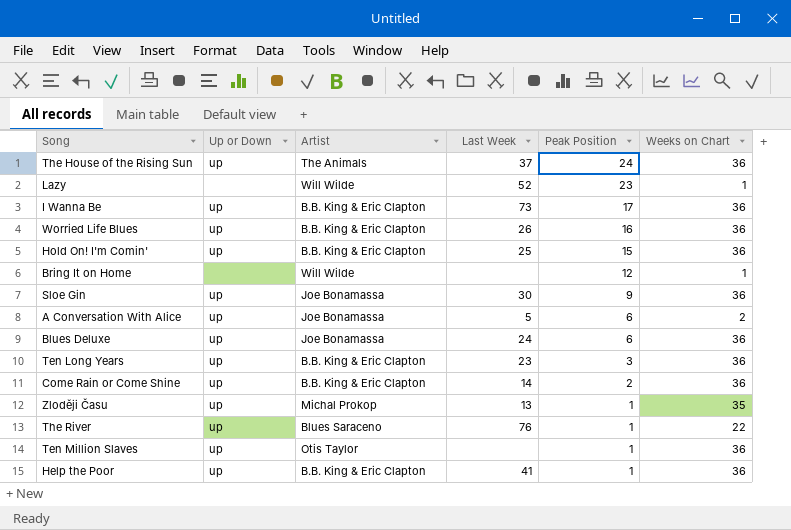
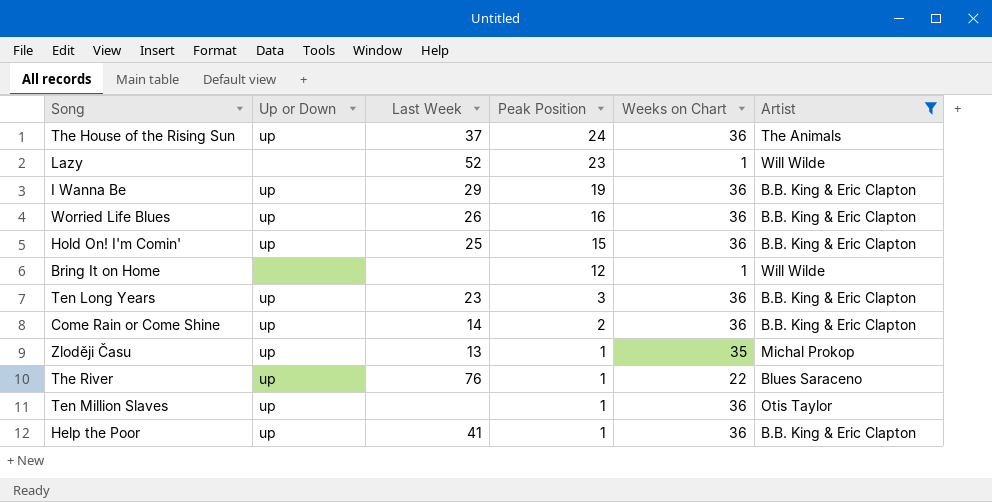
filter: none -> Artist != Joe Bonamassa
column Artist | position: 3 -> 6
I Wanna Be | Last Week: 73 -> 29
I Wanna Be | Peak Position: 17 -> 19

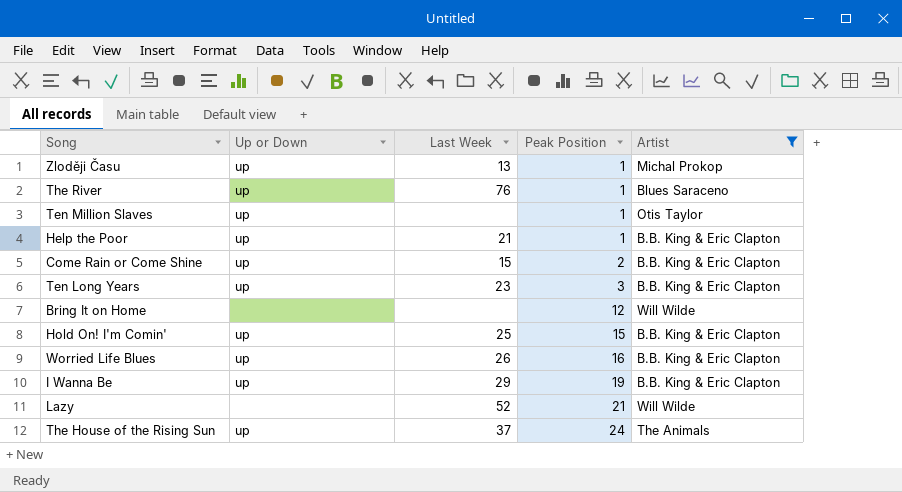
row order: Peak Position descending -> Peak Position ascending
column Weeks on Chart | position: 5 -> none
Help the Poor | Last Week: 41 -> 21
Come Rain or Come Shine | Last Week: 14 -> 15
Lazy | Peak Position: 23 -> 21

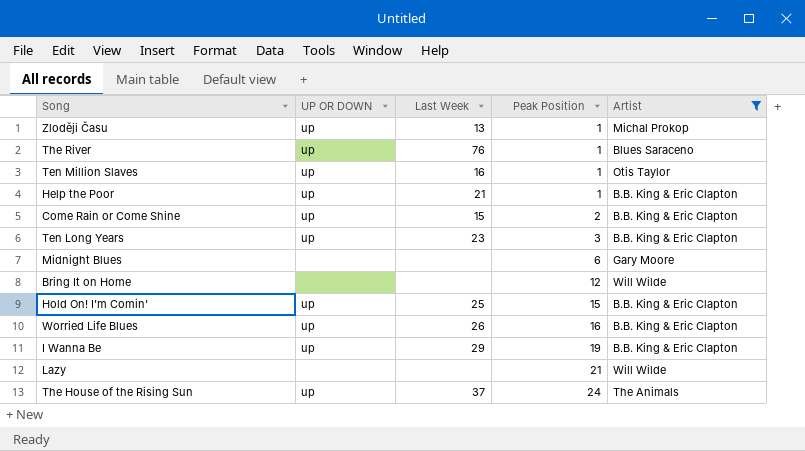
column name: Up or Down -> UP OR DOWN
Ten Million Slaves | Last Week: none -> 16
row Midnight Blues: none -> none | none | 6 | Gary Moore
Lazy | Last Week: 52 -> none

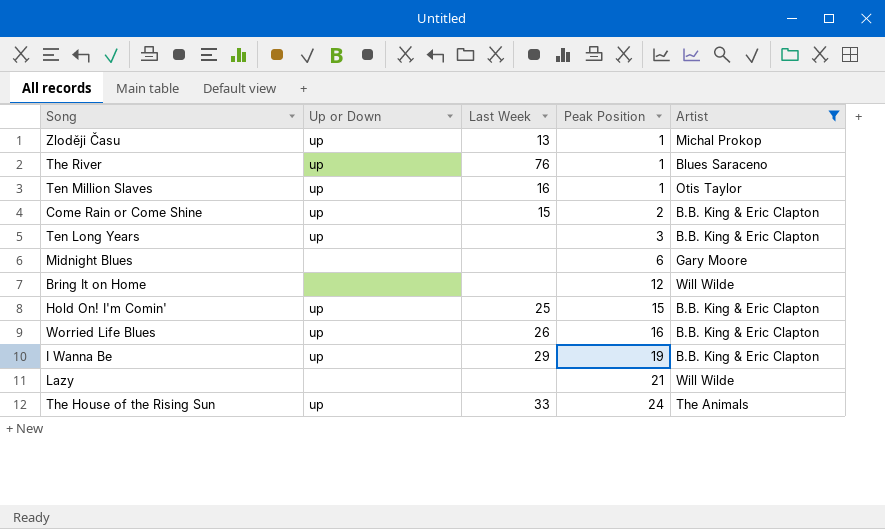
column name: UP OR DOWN -> Up or Down
row Help the Poor: up | 21 | 1 | B.B. King & Eric Clapton -> none
Ten Long Years | Last Week: 23 -> none
The House of the Rising Sun | Last Week: 37 -> 33

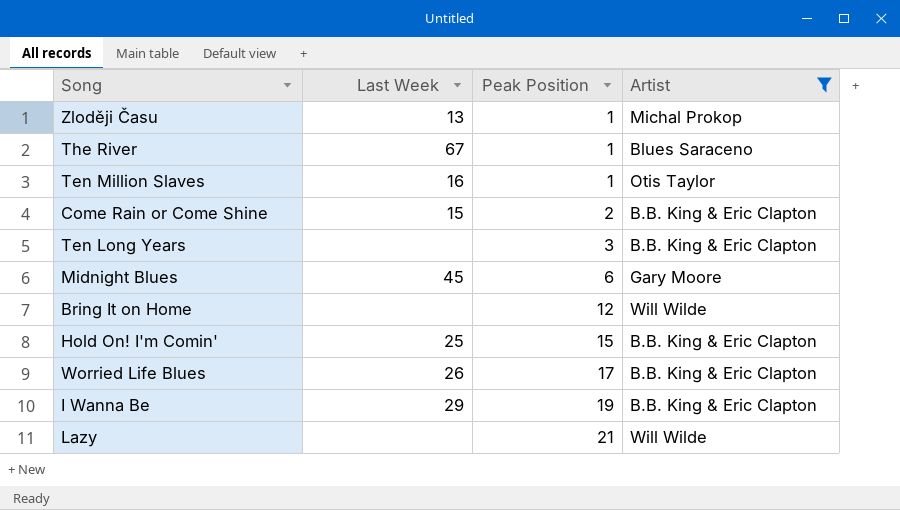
column Up or Down | position: 2 -> none
row The House of the Rising Sun: up | 33 | 24 | The Animals -> none
The River | Last Week: 76 -> 67
Midnight Blues | Last Week: none -> 45
Worried Life Blues | Peak Position: 16 -> 17

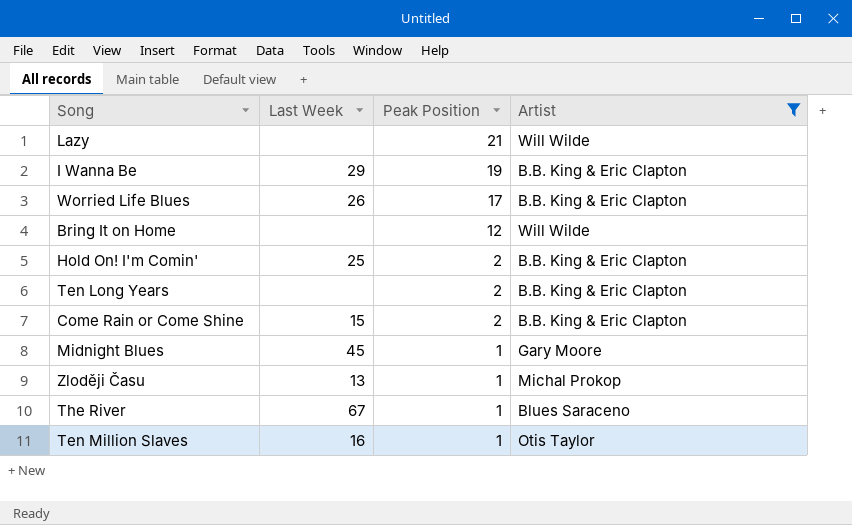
row order: Peak Position ascending -> Peak Position descending
Hold On! I'm Comin' | Peak Position: 15 -> 2
Ten Long Years | Peak Position: 3 -> 2
Midnight Blues | Peak Position: 6 -> 1

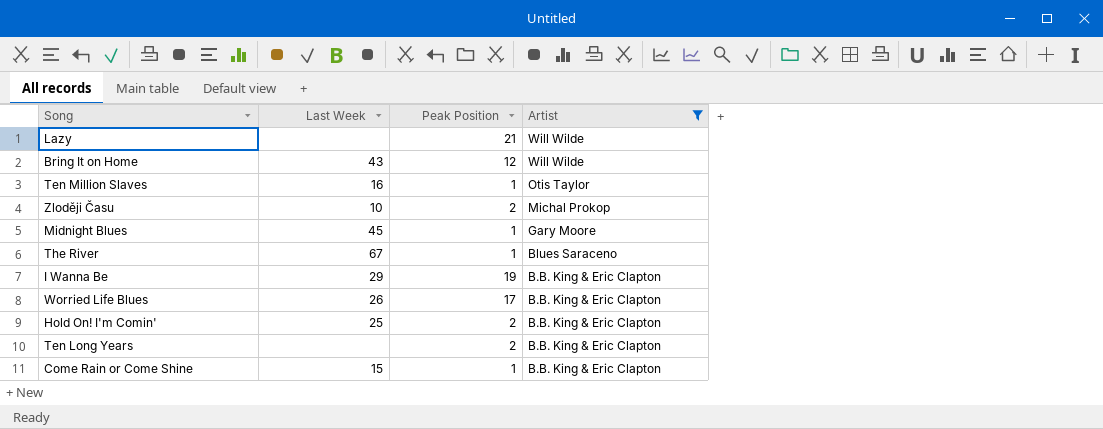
row order: Peak Position descending -> Artist descending
Bring It on Home | Last Week: none -> 43
Zloději Času | Last Week: 13 -> 10
Zloději Času | Peak Position: 1 -> 2
Come Rain or Come Shine | Peak Position: 2 -> 1

